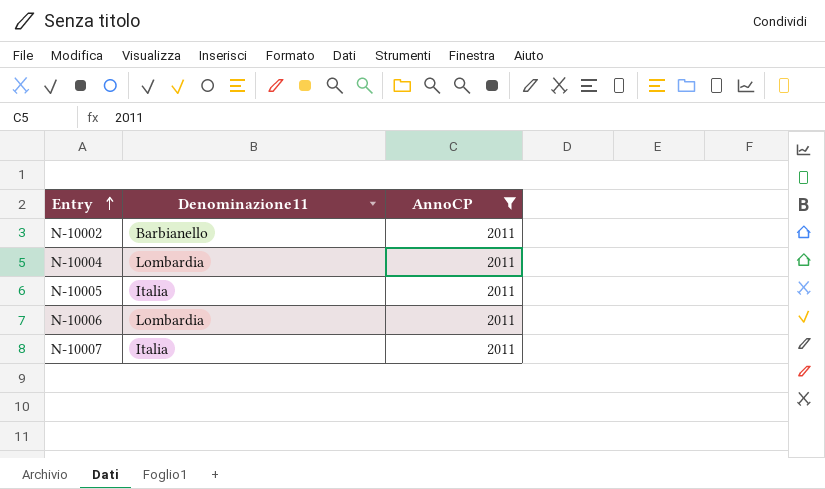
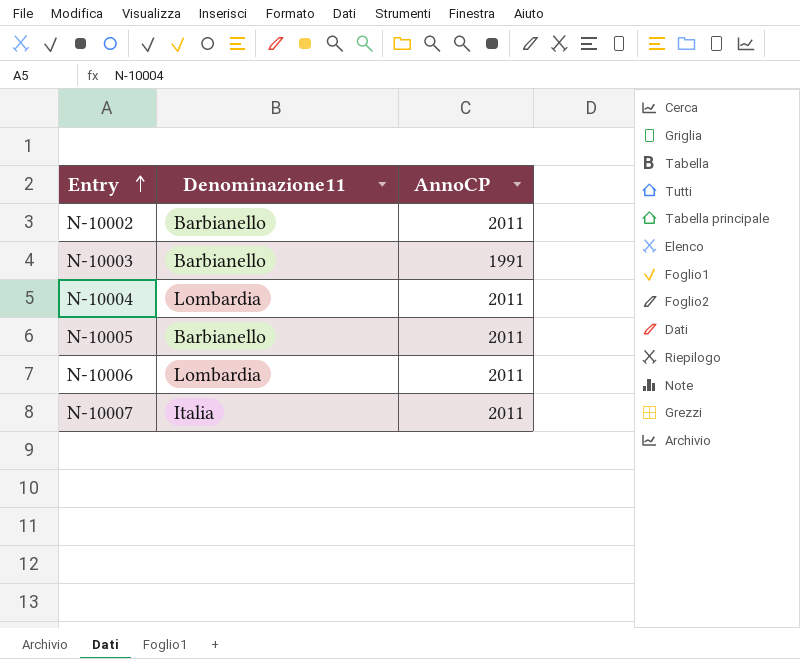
filter: AnnoCP = 2011 -> none
N-10005 | Denominazione11: Italia -> Barbianello

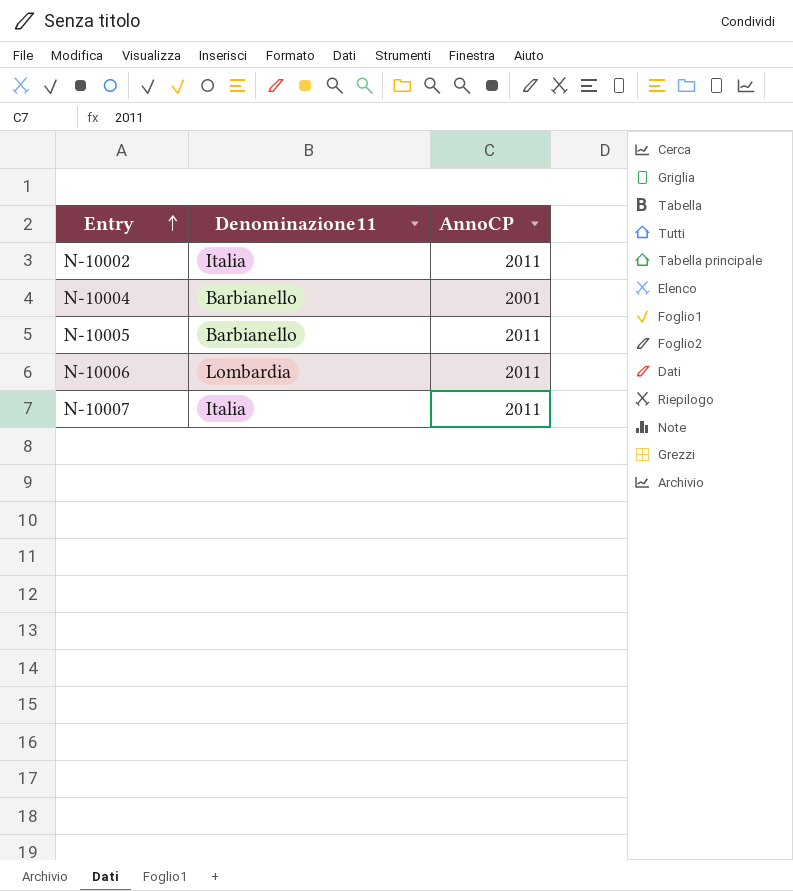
row N-10003: Barbianello | 1991 -> none
N-10002 | Denominazione11: Barbianello -> Italia
N-10004 | Denominazione11: Lombardia -> Barbianello
N-10004 | AnnoCP: 2011 -> 2001

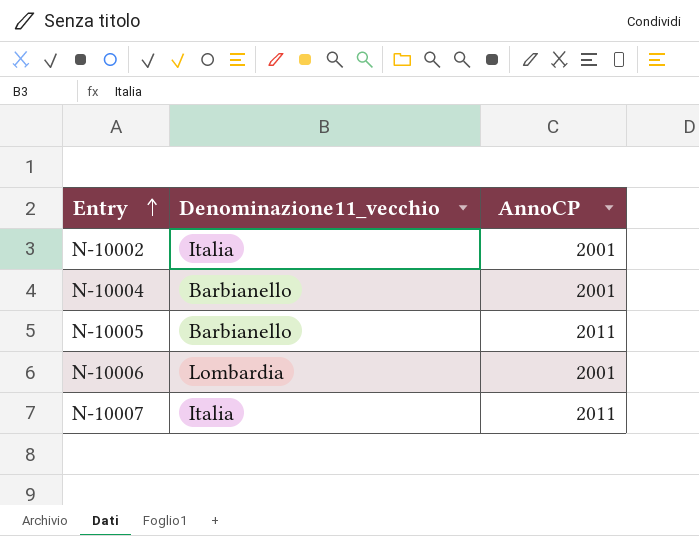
column name: Denominazione11 -> Denominazione11_vecchio
N-10002 | AnnoCP: 2011 -> 2001
N-10006 | AnnoCP: 2011 -> 2001

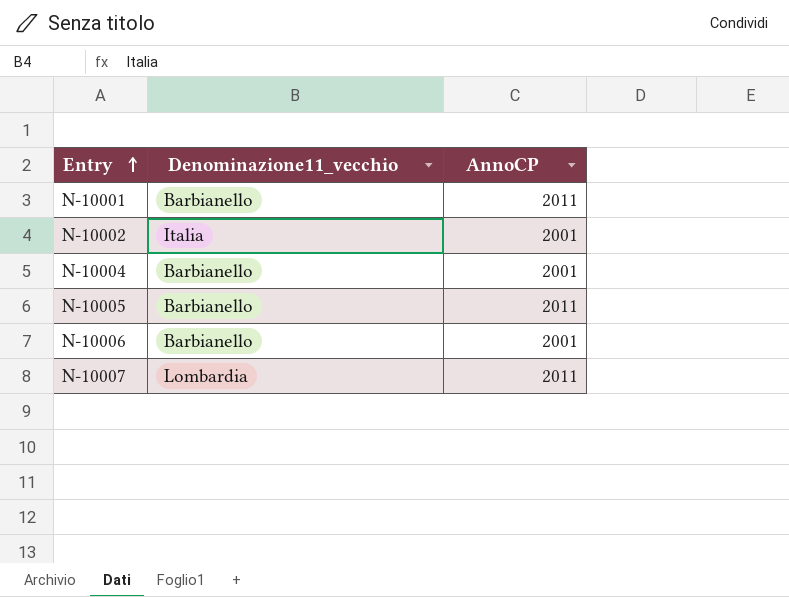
row N-10001: none -> Barbianello | 2011
N-10006 | Denominazione11_vecchio: Lombardia -> Barbianello
N-10007 | Denominazione11_vecchio: Italia -> Lombardia

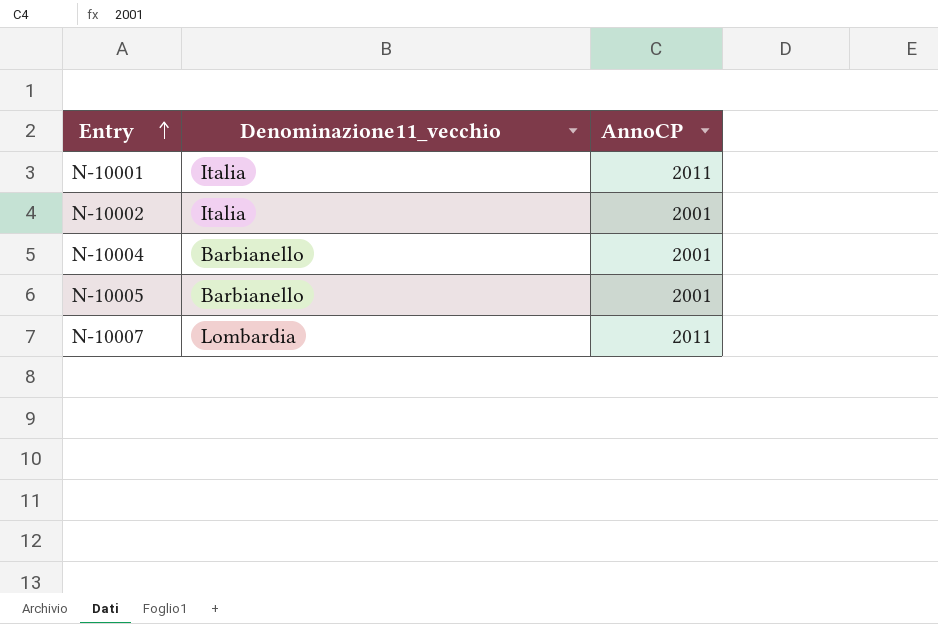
row N-10006: Barbianello | 2001 -> none
N-10001 | Denominazione11_vecchio: Barbianello -> Italia
N-10005 | AnnoCP: 2011 -> 2001

